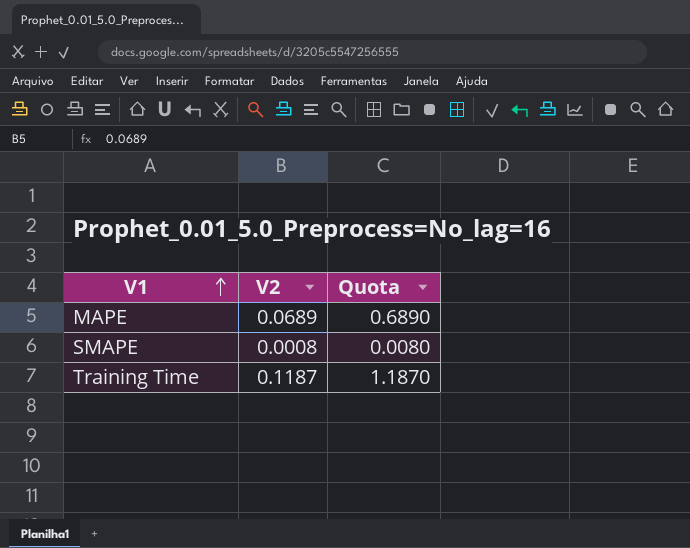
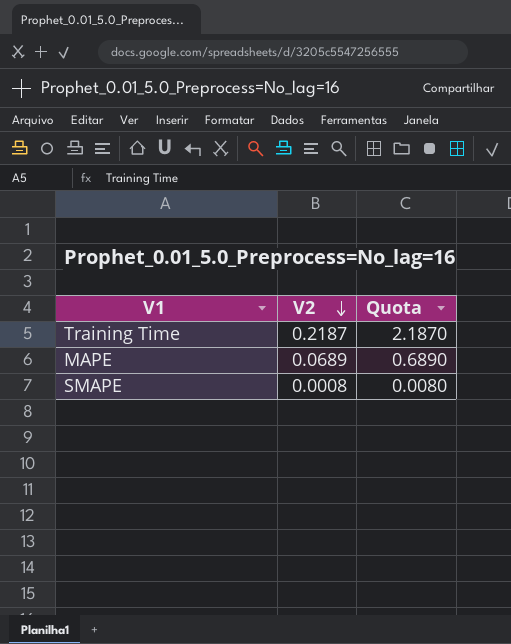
row order: V1 ascending -> V2 descending
Training Time | V2: 0.1187 -> 0.2187
Training Time | Quota: 1.1870 -> 2.1870

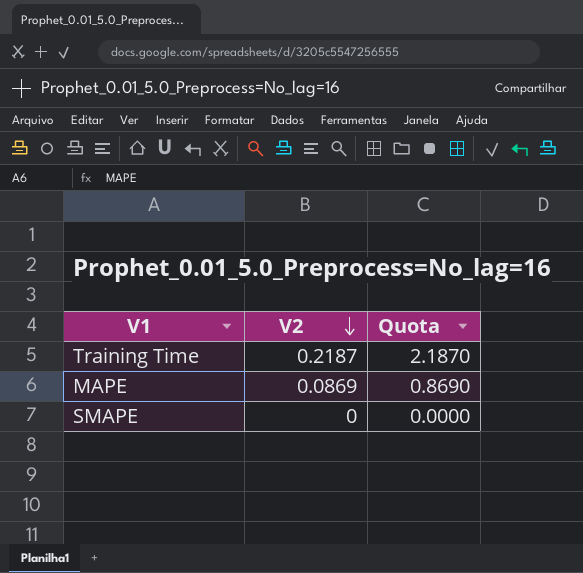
MAPE | V2: 0.0689 -> 0.0869
MAPE | Quota: 0.6890 -> 0.8690
SMAPE | V2: 0.0008 -> 0
SMAPE | Quota: 0.0080 -> 0.0000

